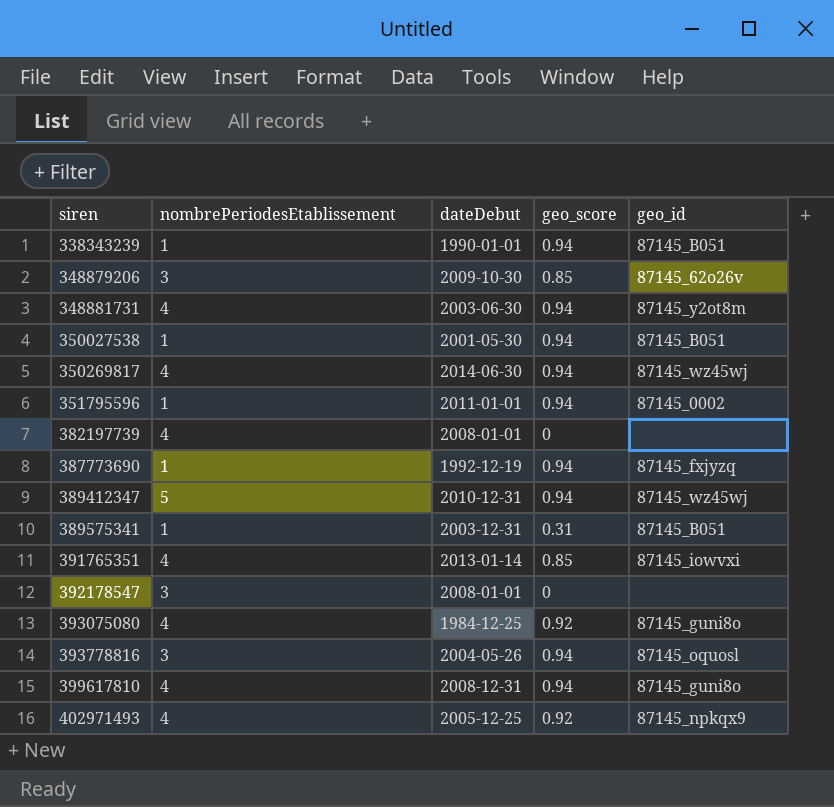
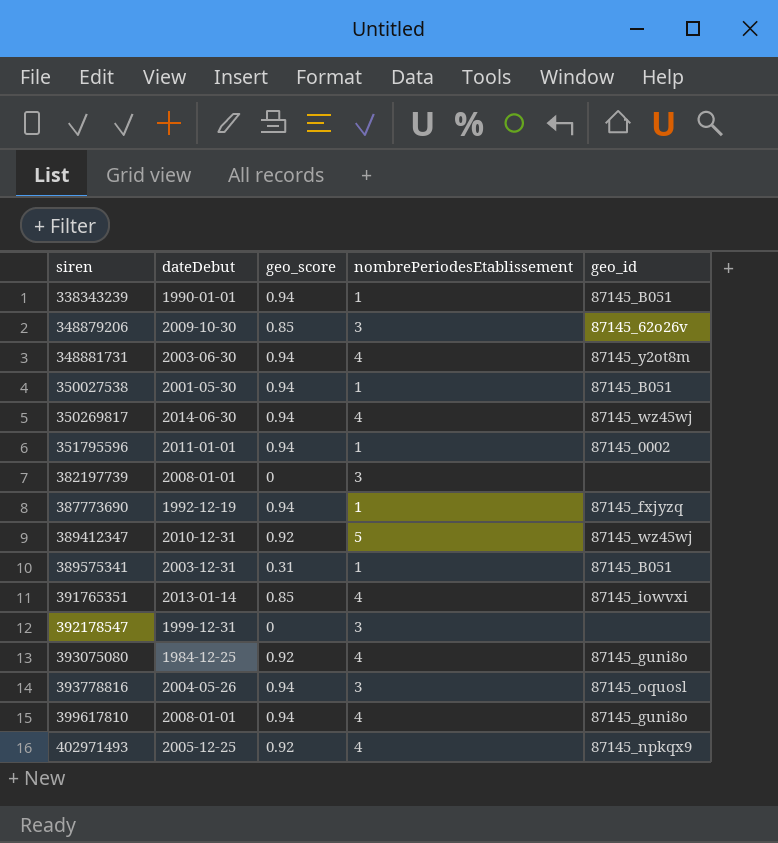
column nombrePeriodesEtablissement | position: 2 -> 4
382197739 | nombrePeriodesEtablissement: 4 -> 3
389412347 | geo_score: 0.94 -> 0.92
392178547 | dateDebut: 2008-01-01 -> 1999-12-31
399617810 | dateDebut: 2008-12-31 -> 2008-01-01

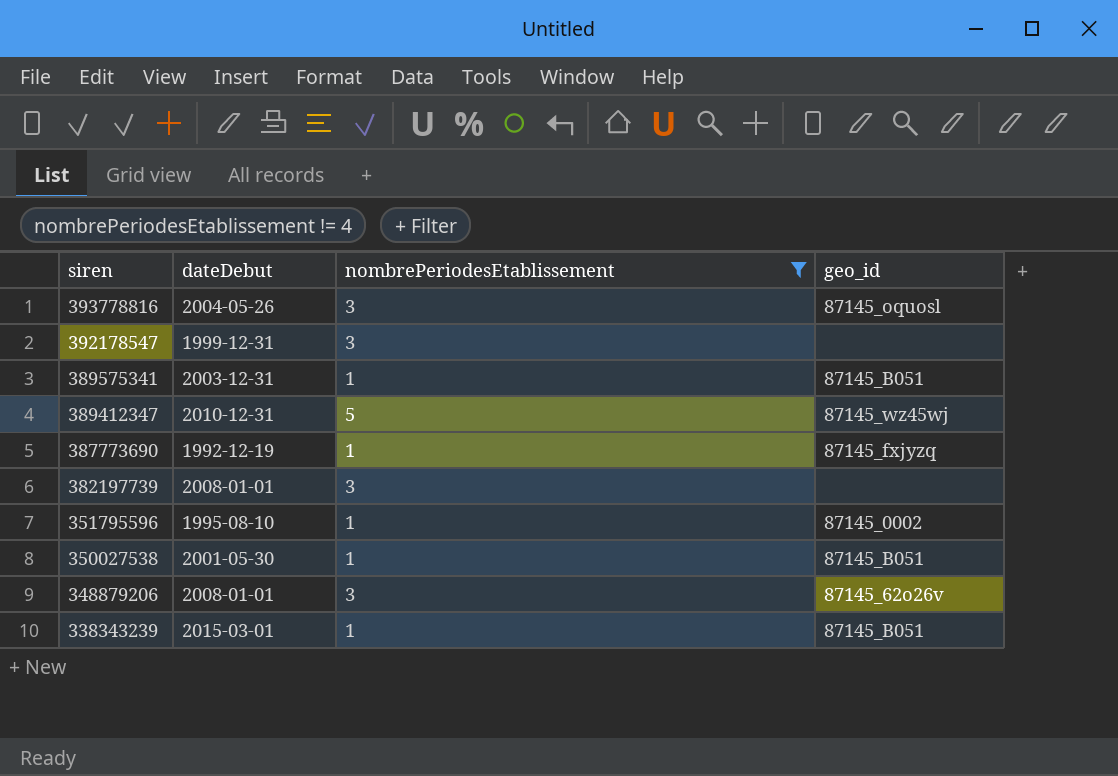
filter: none -> nombrePeriodesEtablissement != 4
row order: siren ascending -> siren descending
column geo_score | position: 3 -> none
351795596 | dateDebut: 2011-01-01 -> 1995-08-10
348879206 | dateDebut: 2009-10-30 -> 2008-01-01
338343239 | dateDebut: 1990-01-01 -> 2015-03-01

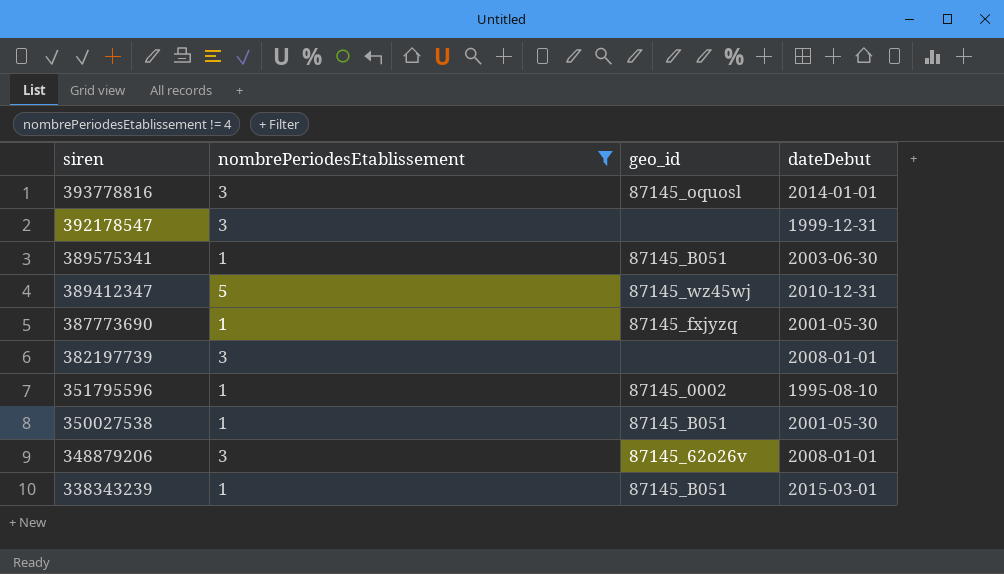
column dateDebut | position: 2 -> 4
393778816 | dateDebut: 2004-05-26 -> 2014-01-01
389575341 | dateDebut: 2003-12-31 -> 2003-06-30
387773690 | dateDebut: 1992-12-19 -> 2001-05-30

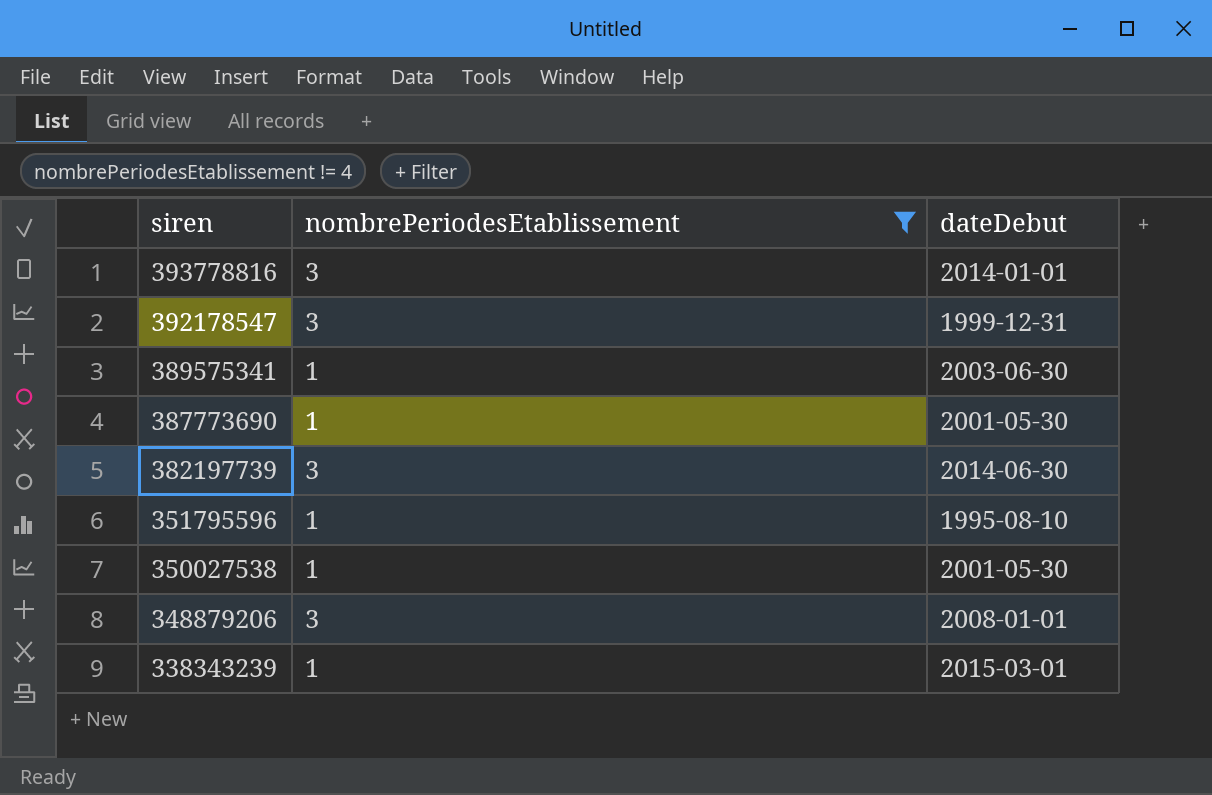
column geo_id | position: 3 -> none
row 389412347: 5 | 87145_wz45wj | 2010-12-31 -> none
382197739 | dateDebut: 2008-01-01 -> 2014-06-30

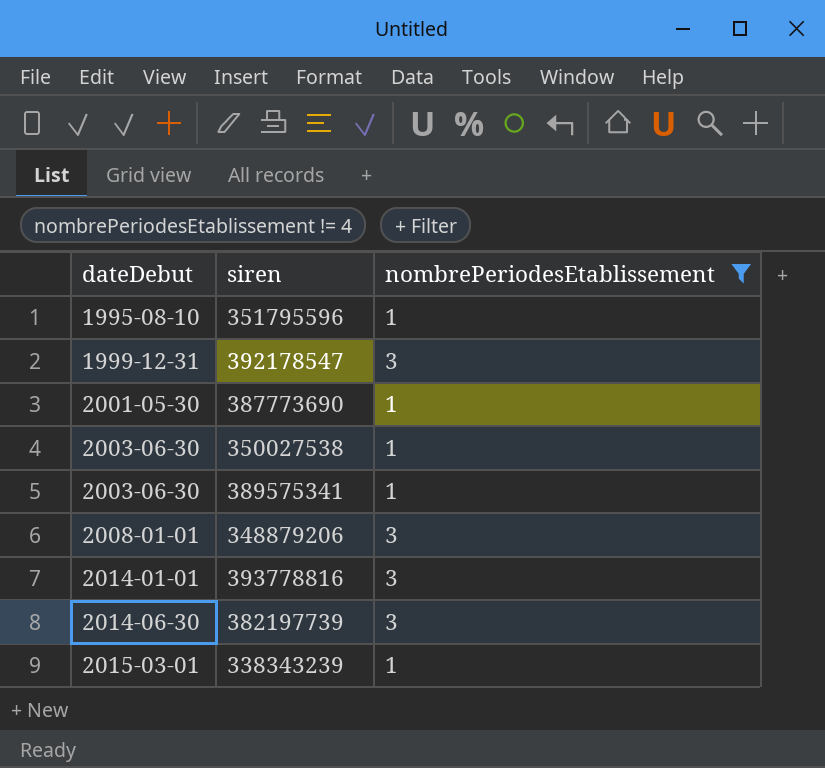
row order: siren descending -> dateDebut ascending
column dateDebut | position: 3 -> 1
350027538 | dateDebut: 2001-05-30 -> 2003-06-30

